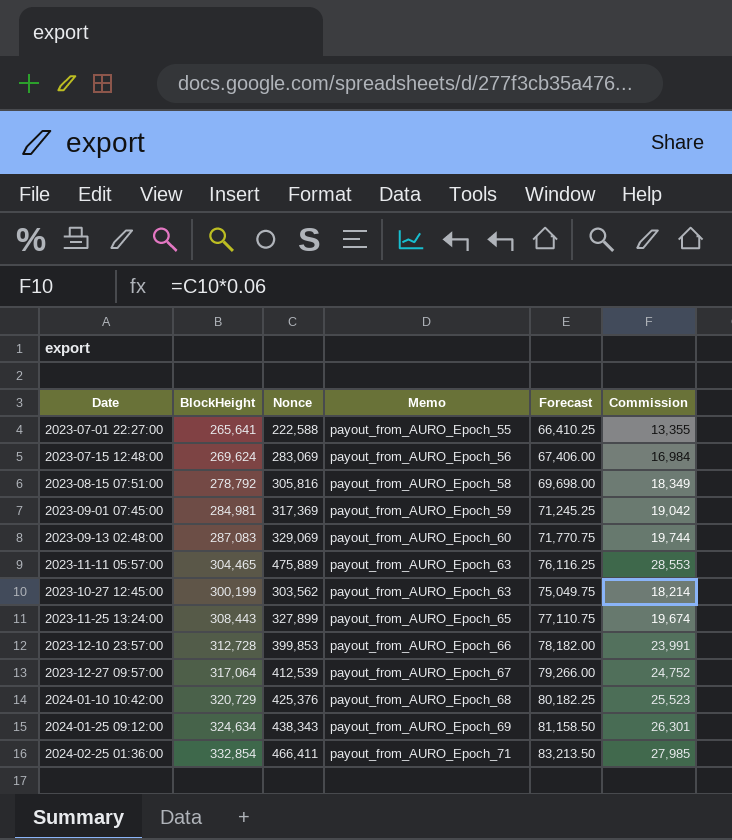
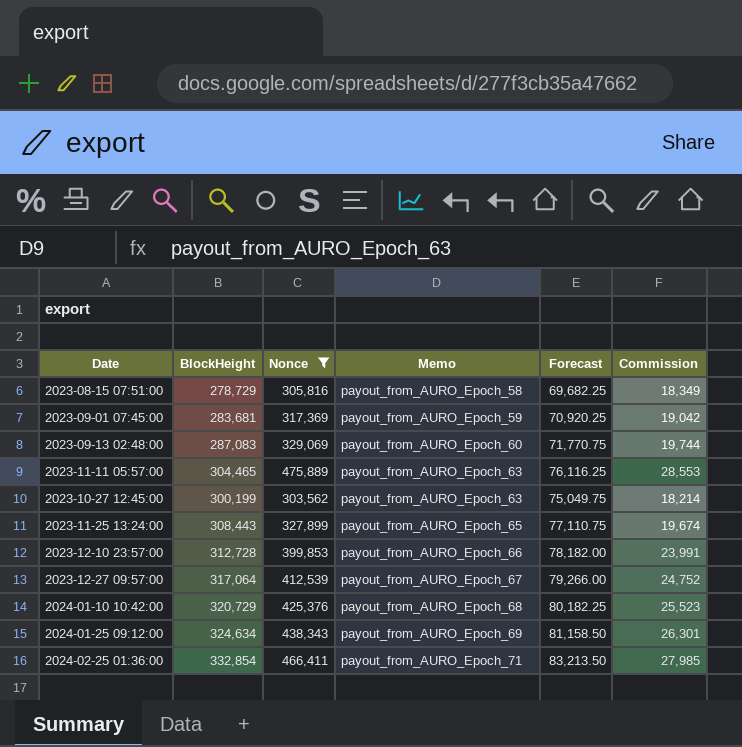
filter: none -> Nonce >= 303,562
2023-08-15 07:51:00 | BlockHeight: 278,792 -> 278,729
2023-08-15 07:51:00 | Forecast: 69,698.00 -> 69,682.25
2023-09-01 07:45:00 | BlockHeight: 284,981 -> 283,681
2023-09-01 07:45:00 | Forecast: 71,245.25 -> 70,920.25

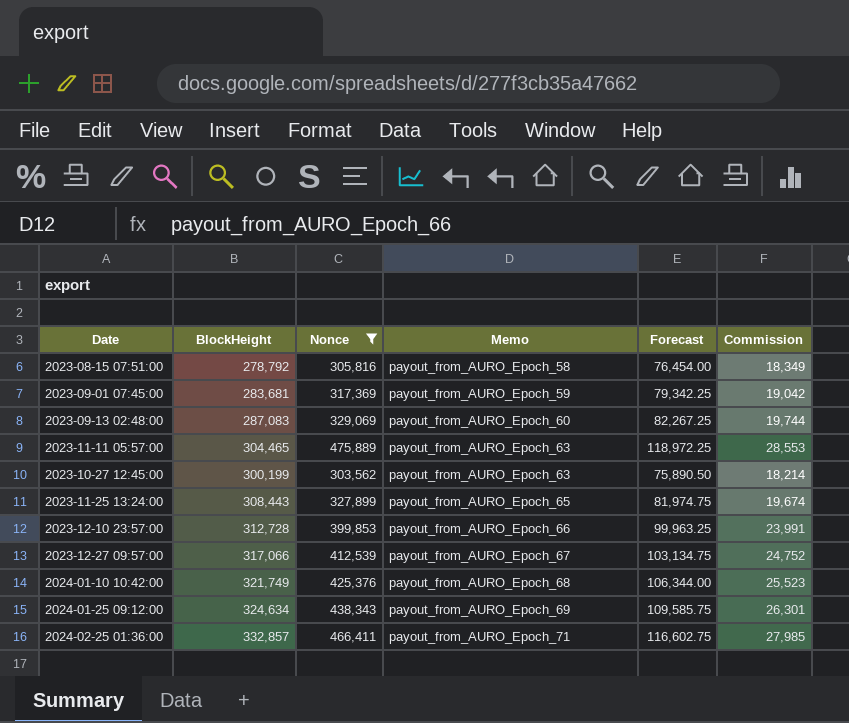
column Forecast | formula: [BlockHeight] * 0.25 -> [Nonce] * 0.25
2023-08-15 07:51:00 | BlockHeight: 278,729 -> 278,792
2023-12-27 09:57:00 | BlockHeight: 317,064 -> 317,066
2024-01-10 10:42:00 | BlockHeight: 320,729 -> 321,749
2024-02-25 01:36:00 | BlockHeight: 332,854 -> 332,857

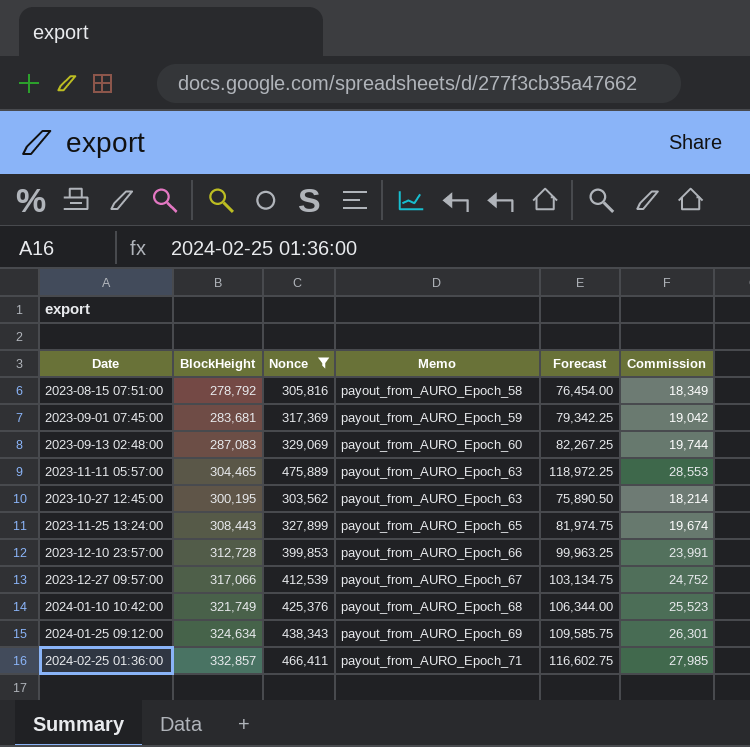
2023-10-27 12:45:00 | BlockHeight: 300,199 -> 300,195

